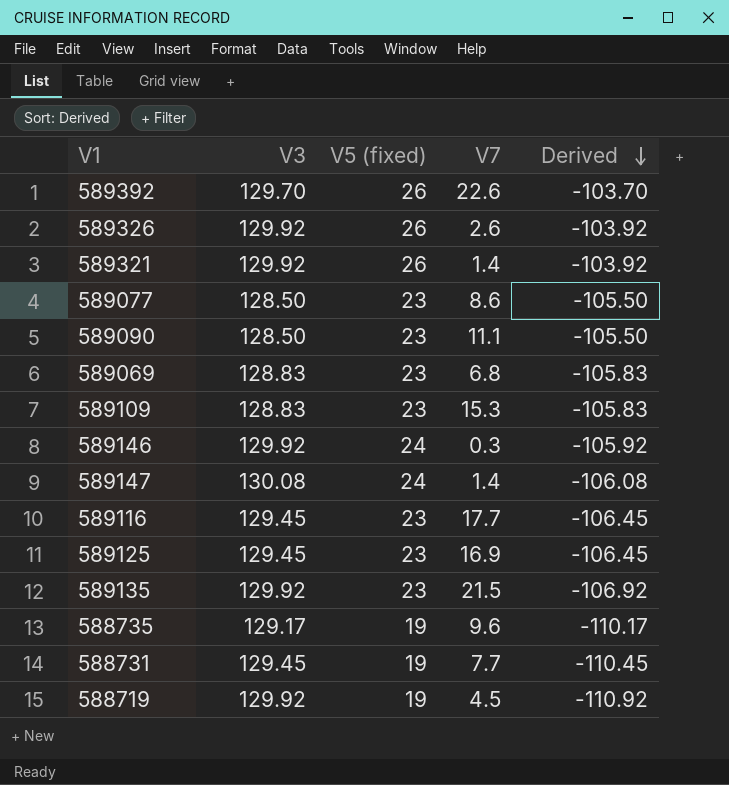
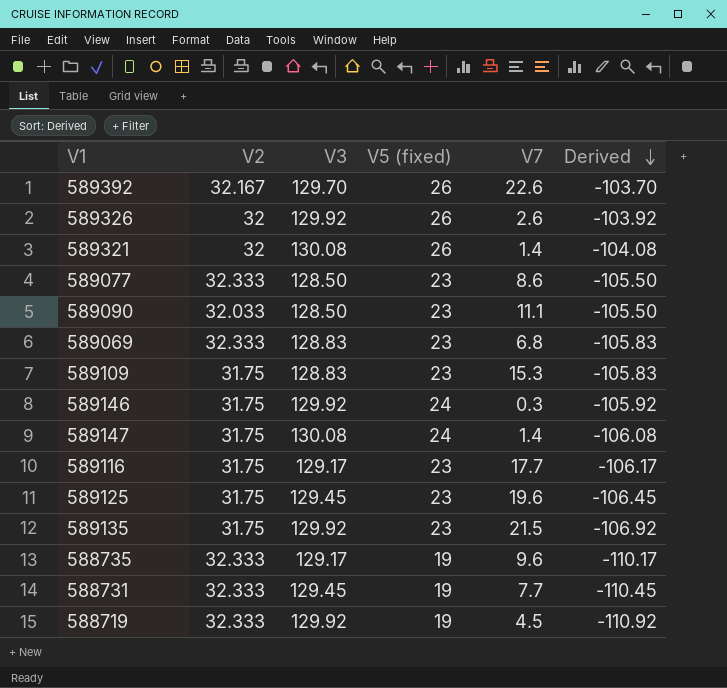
column V2 | position: none -> 2
589321 | V3: 129.92 -> 130.08
589321 | Derived: -103.92 -> -104.08
589116 | V3: 129.45 -> 129.17
589116 | Derived: -106.45 -> -106.17
589125 | V7: 16.9 -> 19.6

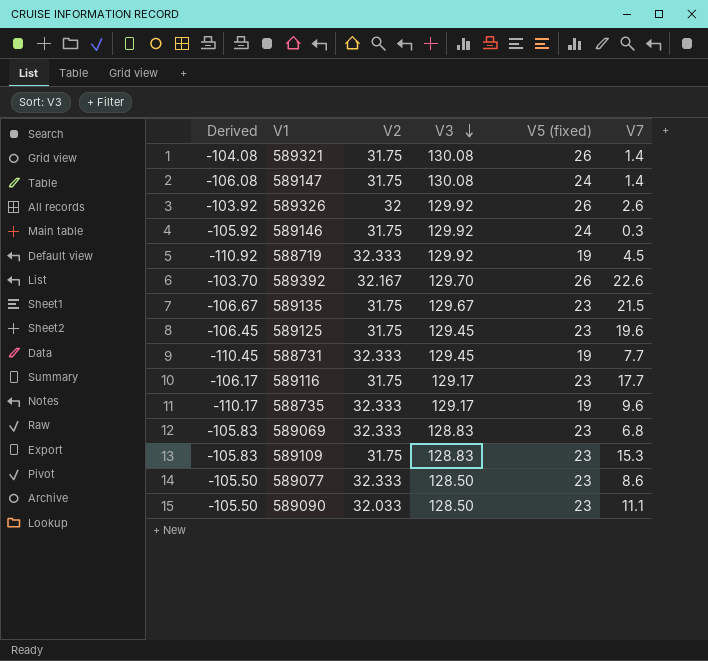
row order: Derived descending -> V3 descending
column Derived | position: 6 -> 1
589321 | V2: 32 -> 31.75
589135 | Derived: -106.92 -> -106.67
589135 | V3: 129.92 -> 129.67

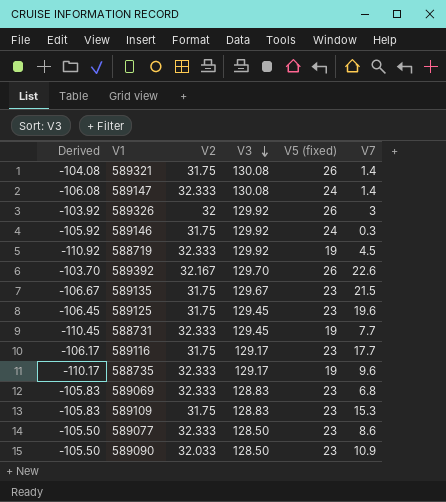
589147 | V2: 31.75 -> 32.333
589326 | V7: 2.6 -> 3
589090 | V7: 11.1 -> 10.9

